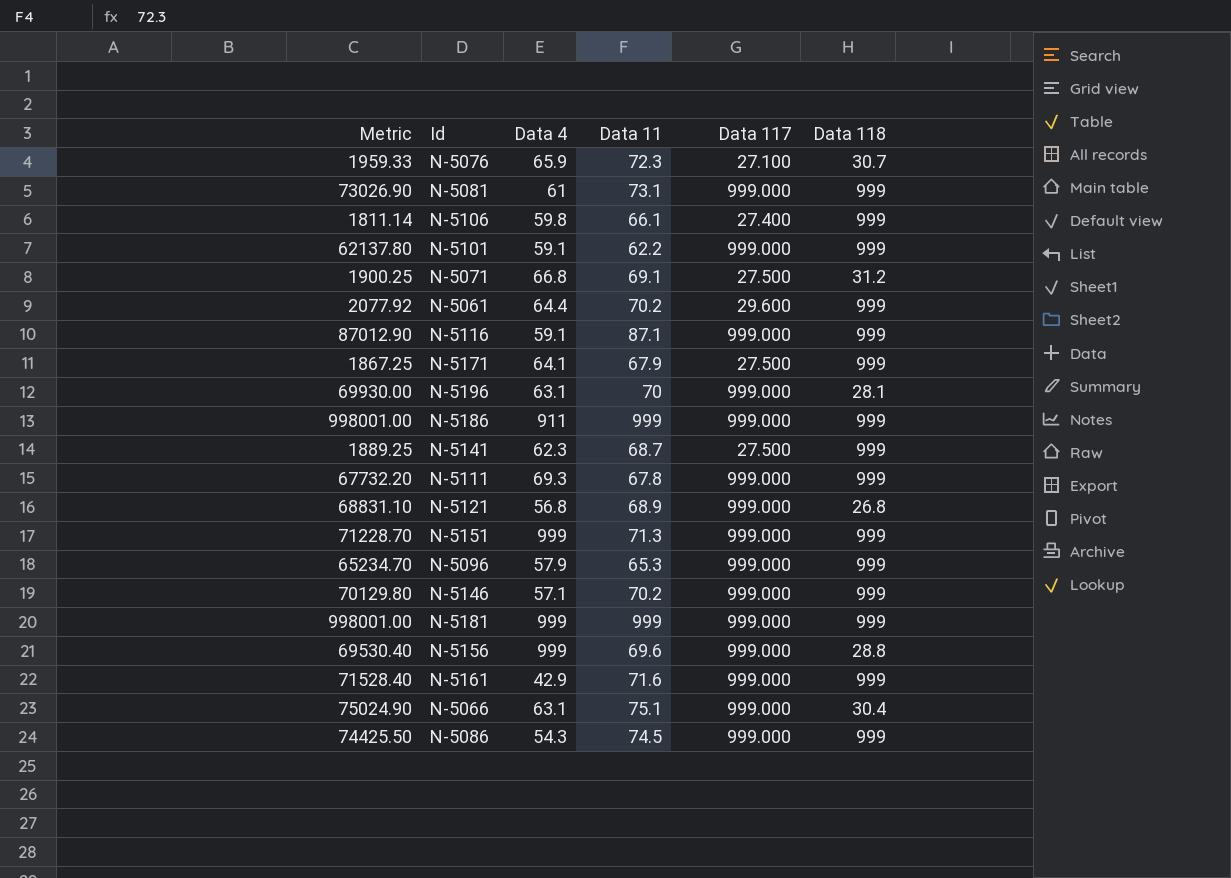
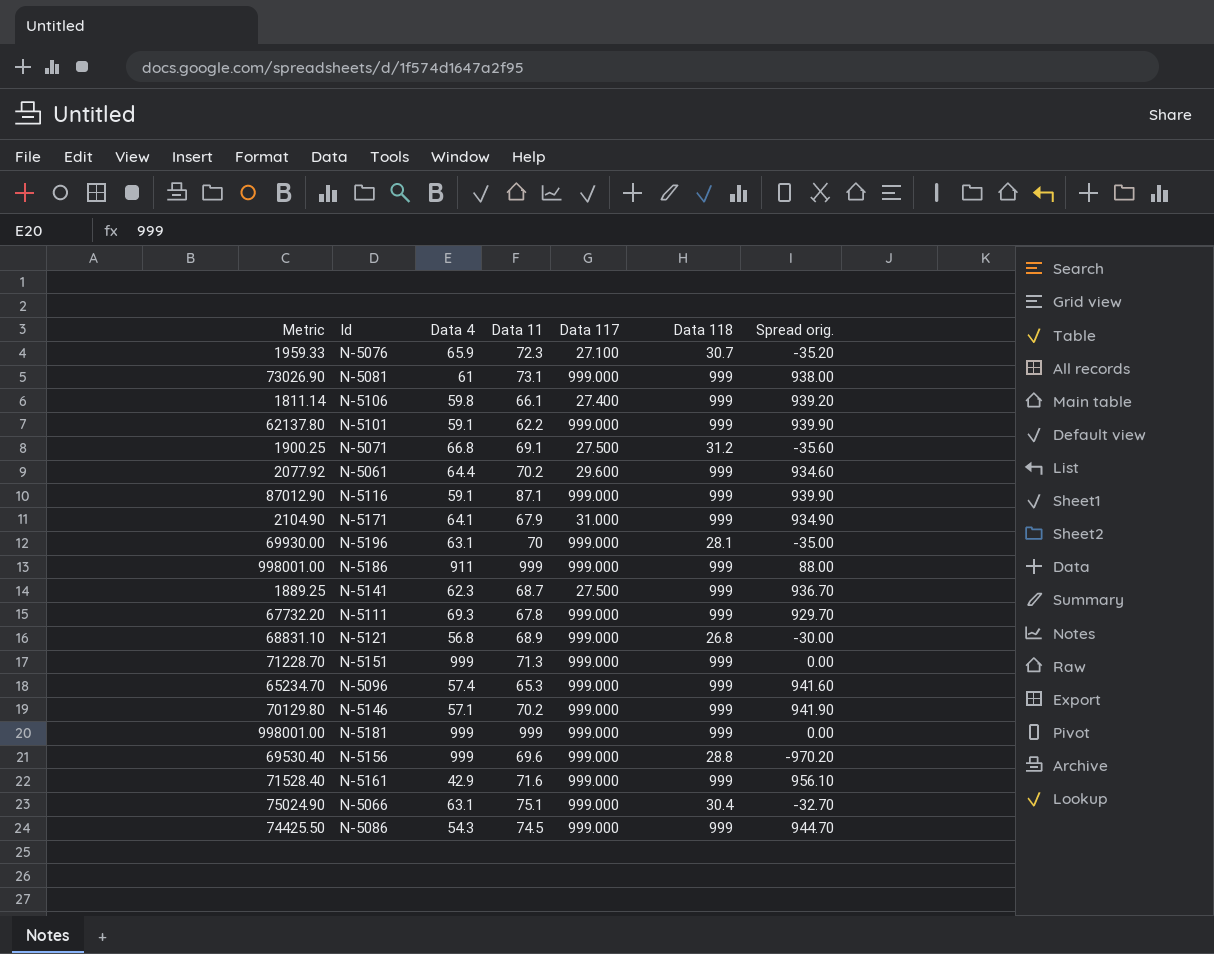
column Spread orig. | formula: none -> [Data 118] - [Data 4]
N-5171 | Metric: 1867.25 -> 2104.90
N-5171 | Data 117: 27.500 -> 31.000
N-5096 | Data 4: 57.9 -> 57.4

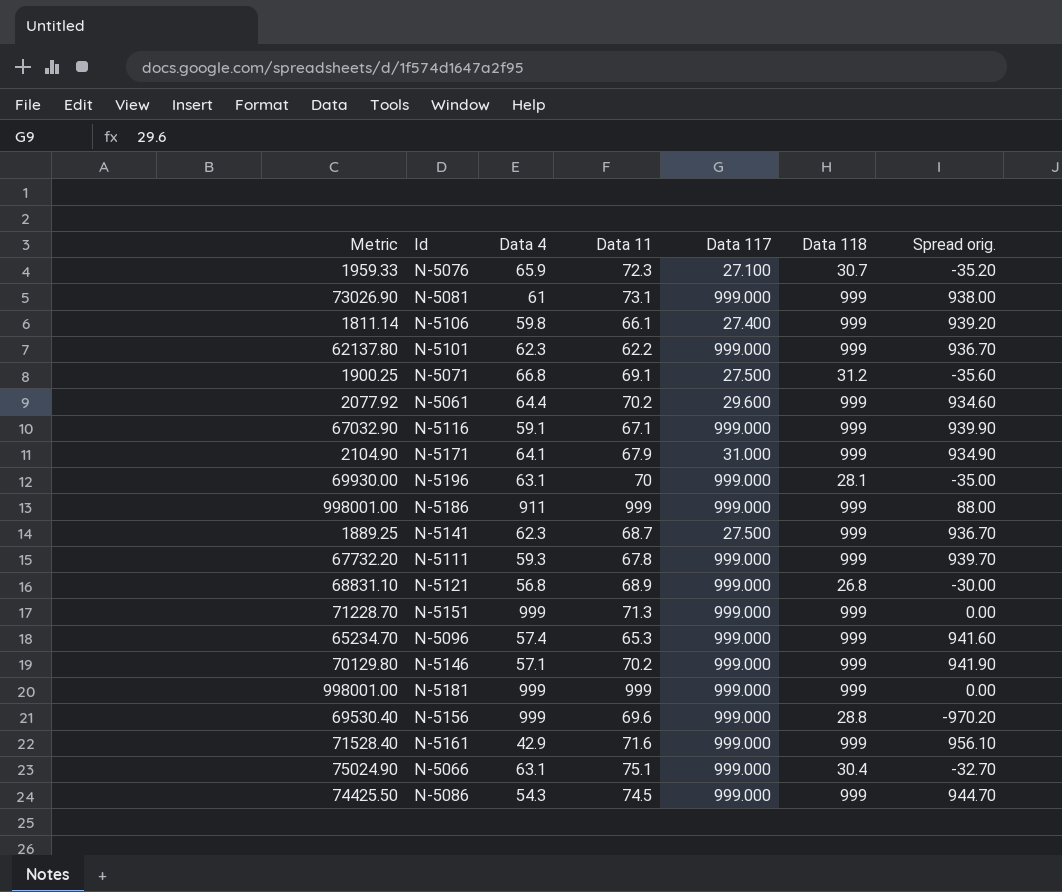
N-5101 | Data 4: 59.1 -> 62.3
N-5101 | Spread orig.: 939.90 -> 936.70
N-5116 | Metric: 87012.90 -> 67032.90
N-5116 | Data 11: 87.1 -> 67.1
N-5111 | Data 4: 69.3 -> 59.3
N-5111 | Spread orig.: 929.70 -> 939.70

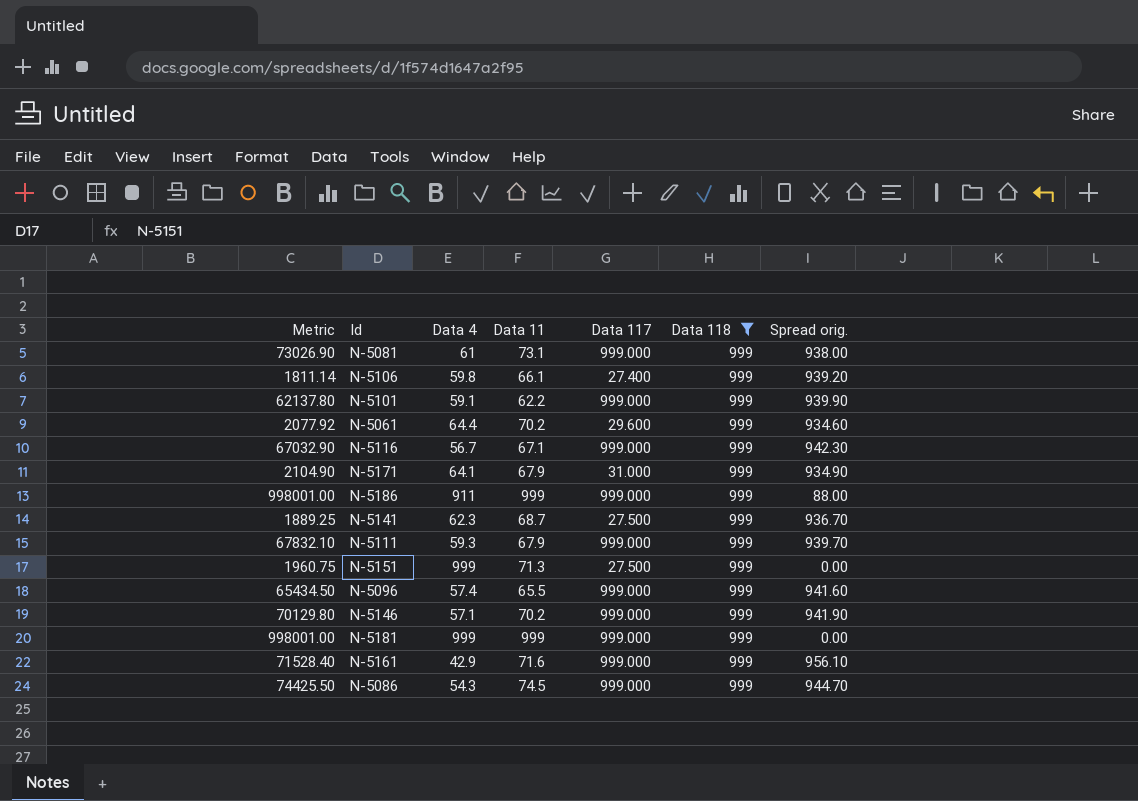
filter: none -> Data 118 = 999
N-5101 | Data 4: 62.3 -> 59.1
N-5101 | Spread orig.: 936.70 -> 939.90
N-5116 | Data 4: 59.1 -> 56.7
N-5116 | Spread orig.: 939.90 -> 942.30
N-5111 | Metric: 67732.20 -> 67832.10
N-5111 | Data 11: 67.8 -> 67.9
N-5151 | Metric: 71228.70 -> 1960.75
N-5151 | Data 117: 999.000 -> 27.500
N-5096 | Metric: 65234.70 -> 65434.50
N-5096 | Data 11: 65.3 -> 65.5

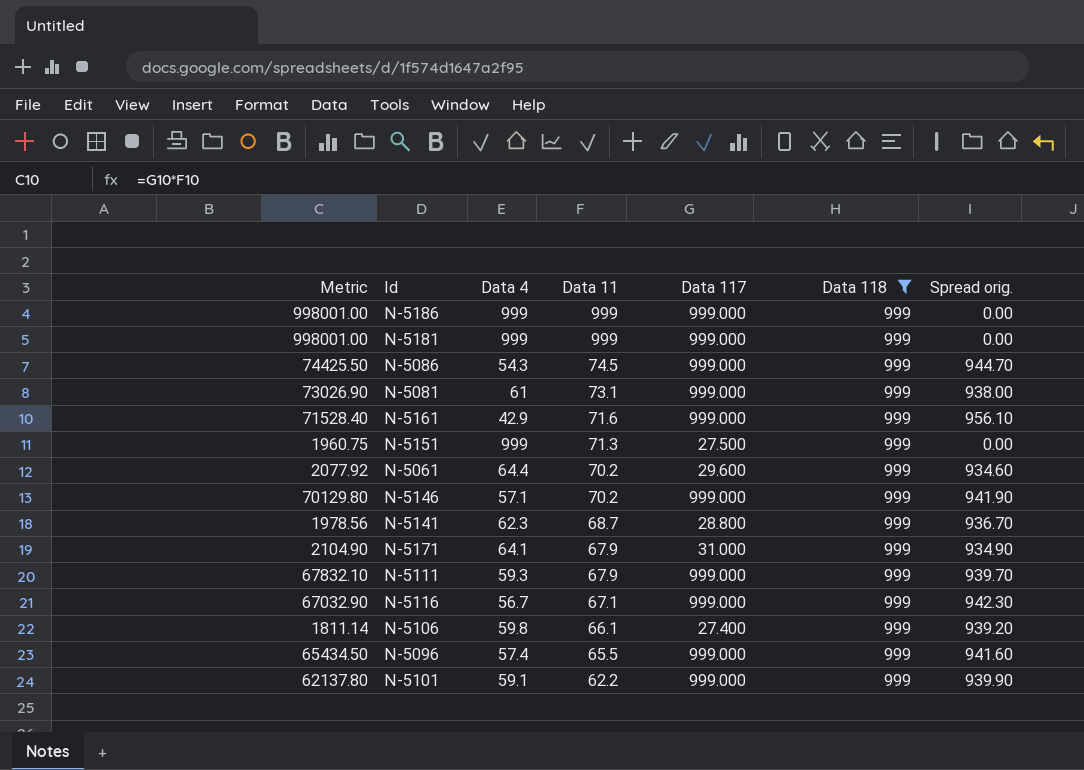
row order: none -> Data 11 descending
N-5186 | Data 4: 911 -> 999
N-5186 | Spread orig.: 88.00 -> 0.00
N-5141 | Metric: 1889.25 -> 1978.56
N-5141 | Data 117: 27.500 -> 28.800

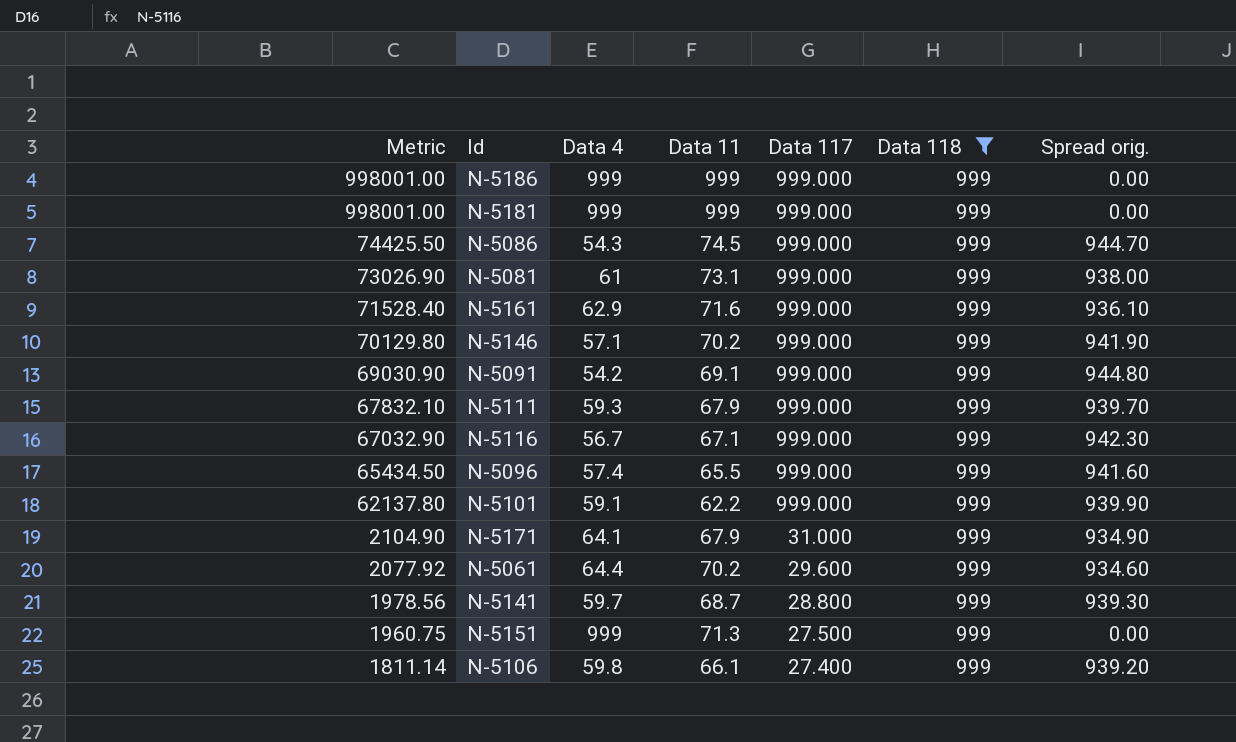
row order: Data 11 descending -> Metric descending
N-5161 | Data 4: 42.9 -> 62.9
N-5161 | Spread orig.: 956.10 -> 936.10
row N-5091: none -> 69030.90 | 54.2 | 69.1 | 999.000 | 999 | 944.80
N-5141 | Data 4: 62.3 -> 59.7
N-5141 | Spread orig.: 936.70 -> 939.30

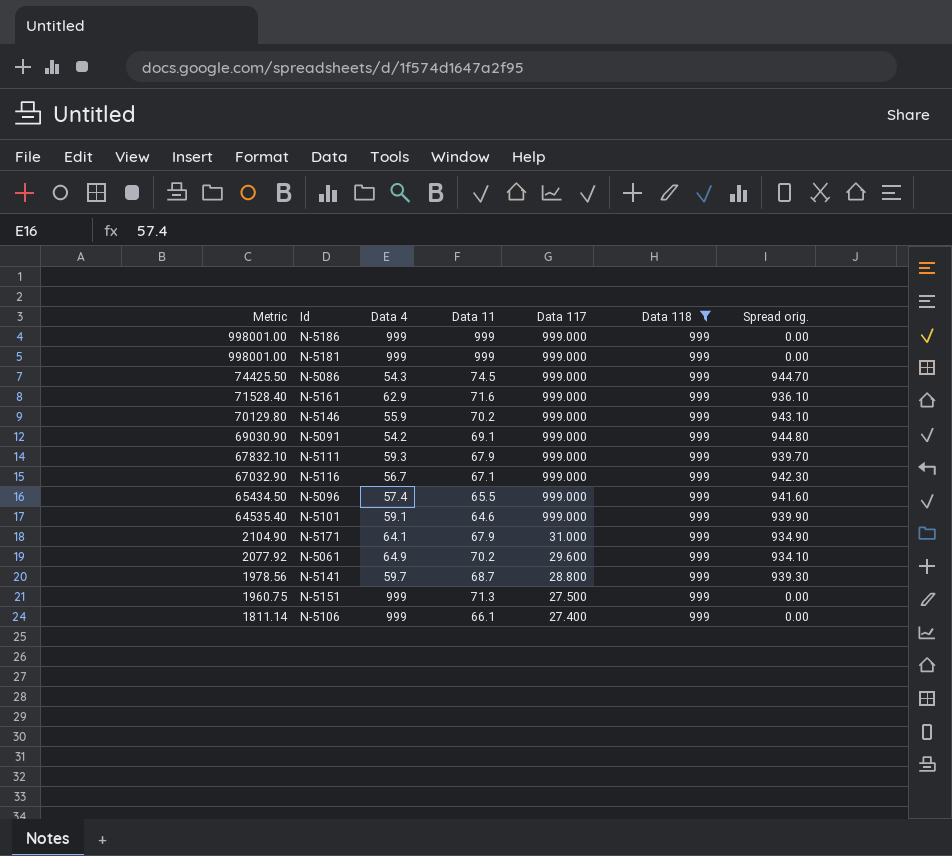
row N-5081: 73026.90 | 61 | 73.1 | 999.000 | 999 | 938.00 -> none
N-5146 | Data 4: 57.1 -> 55.9
N-5146 | Spread orig.: 941.90 -> 943.10
N-5101 | Metric: 62137.80 -> 64535.40
N-5101 | Data 11: 62.2 -> 64.6
N-5061 | Data 4: 64.4 -> 64.9
N-5061 | Spread orig.: 934.60 -> 934.10
N-5106 | Data 4: 59.8 -> 999
N-5106 | Spread orig.: 939.20 -> 0.00

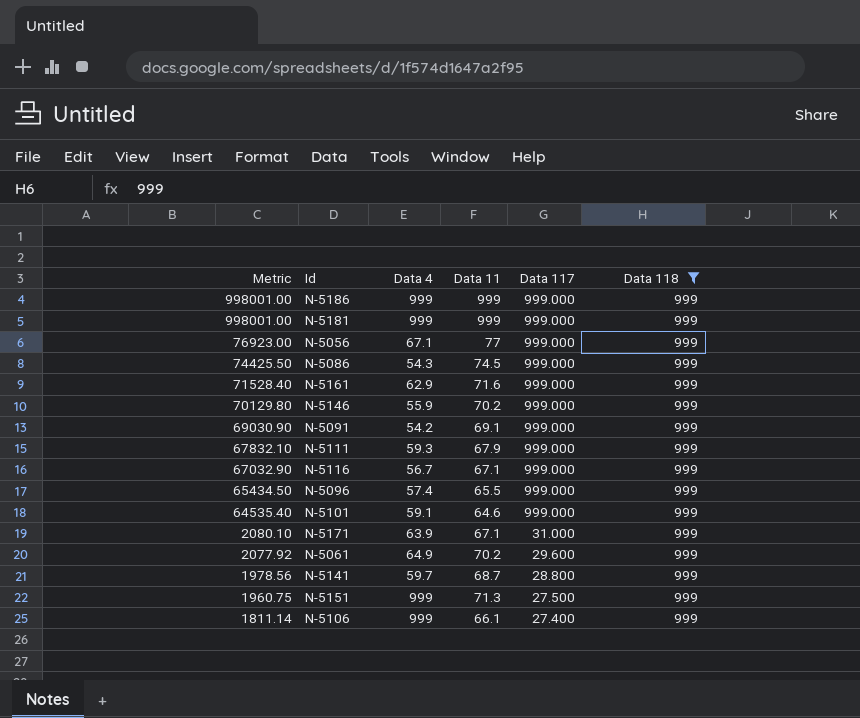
column Spread orig. | formula: [Data 118] - [Data 4] -> none
row N-5056: none -> 76923.00 | 67.1 | 77 | 999.000 | 999
N-5171 | Metric: 2104.90 -> 2080.10
N-5171 | Data 4: 64.1 -> 63.9
N-5171 | Data 11: 67.9 -> 67.1

